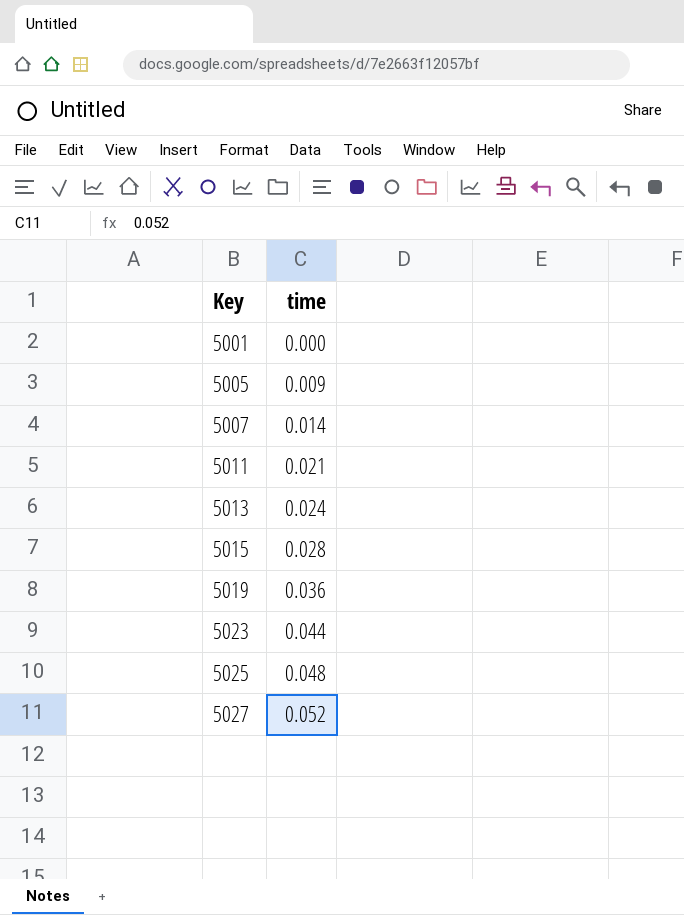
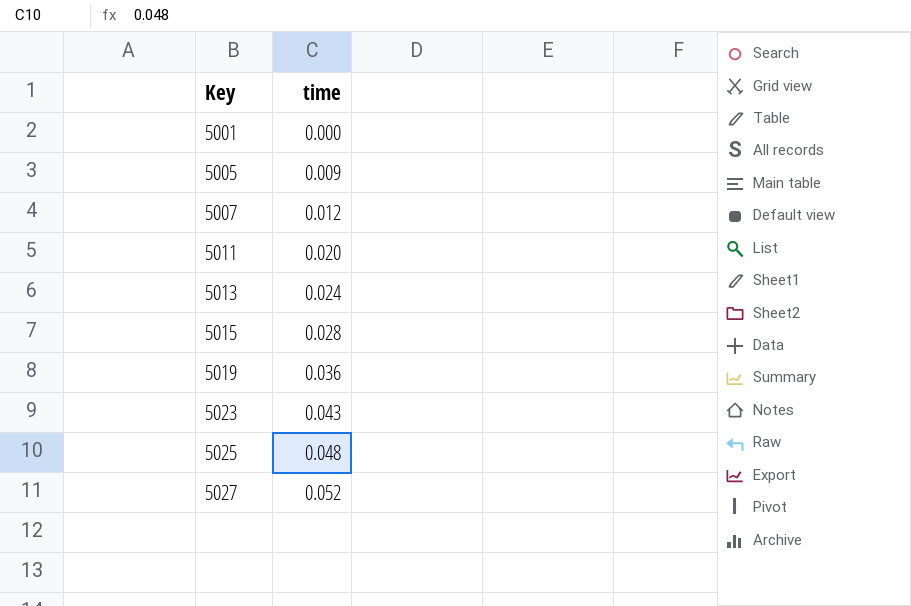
5007 | time: 0.014 -> 0.012
5011 | time: 0.021 -> 0.020
5023 | time: 0.044 -> 0.043

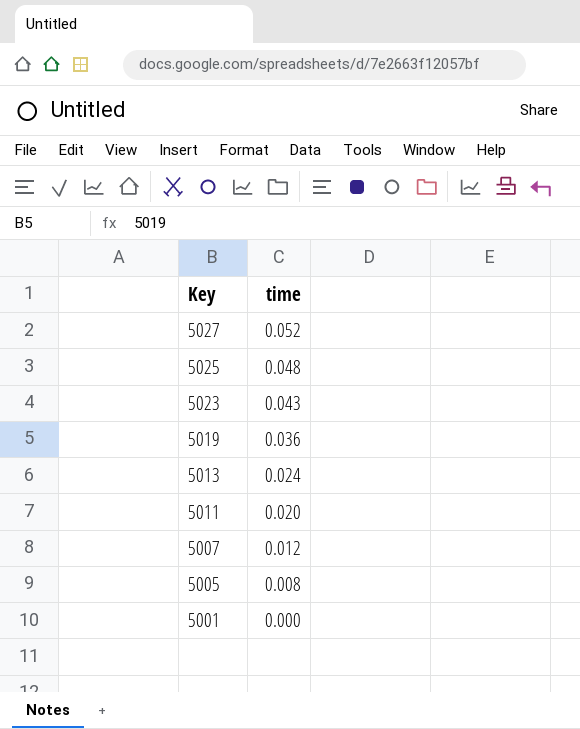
row order: Key ascending -> Key descending
row 5015: 0.028 -> none
5005 | time: 0.009 -> 0.008

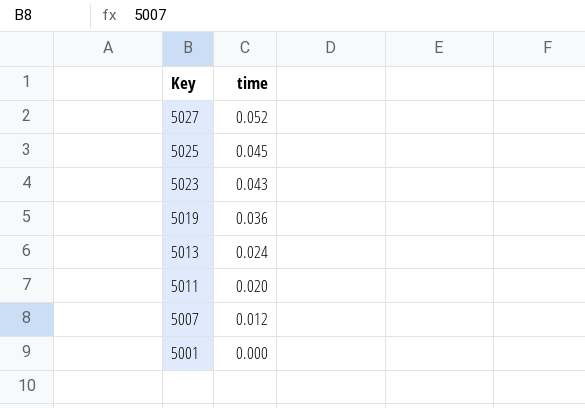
row 5005: 0.008 -> none
5025 | time: 0.048 -> 0.045

